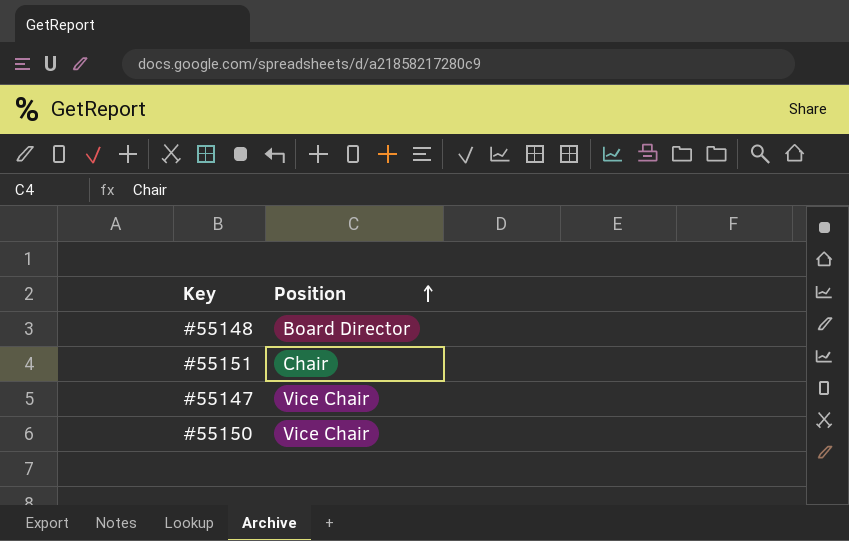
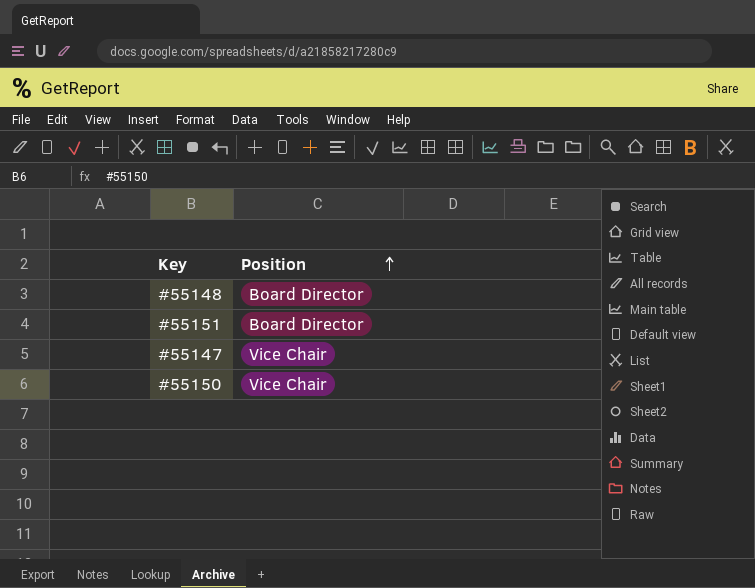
#55151 | Position: Chair -> Board Director

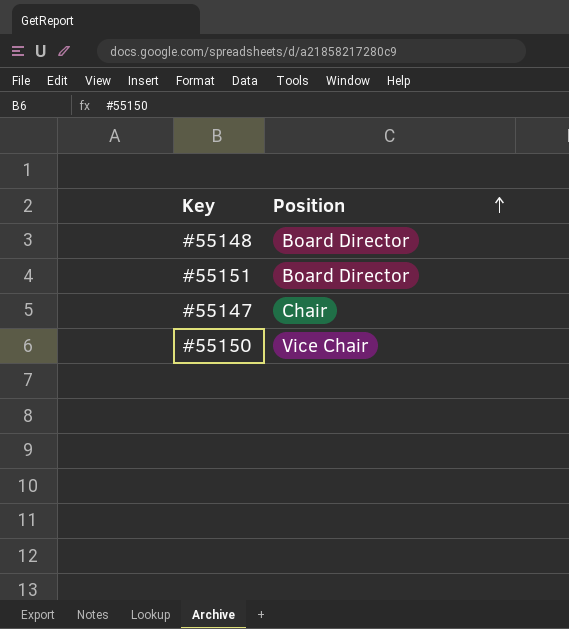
#55147 | Position: Vice Chair -> Chair

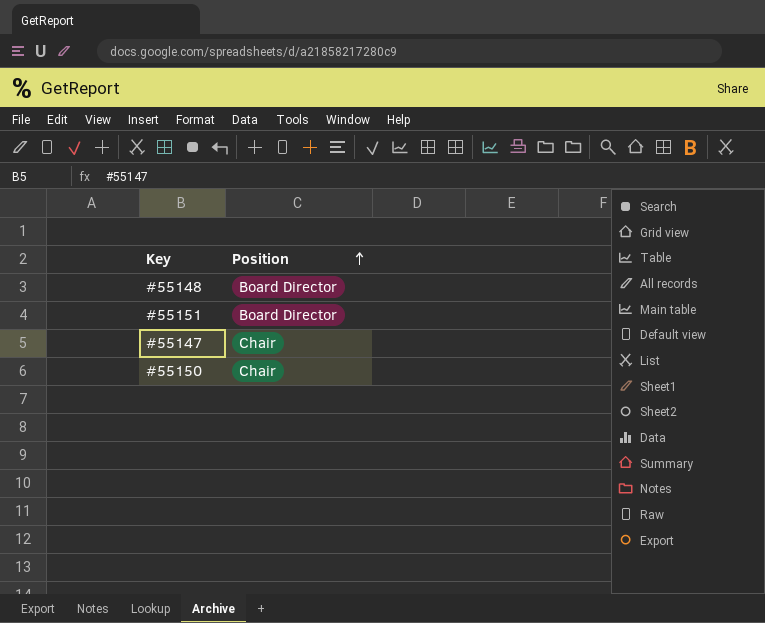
#55150 | Position: Vice Chair -> Chair

